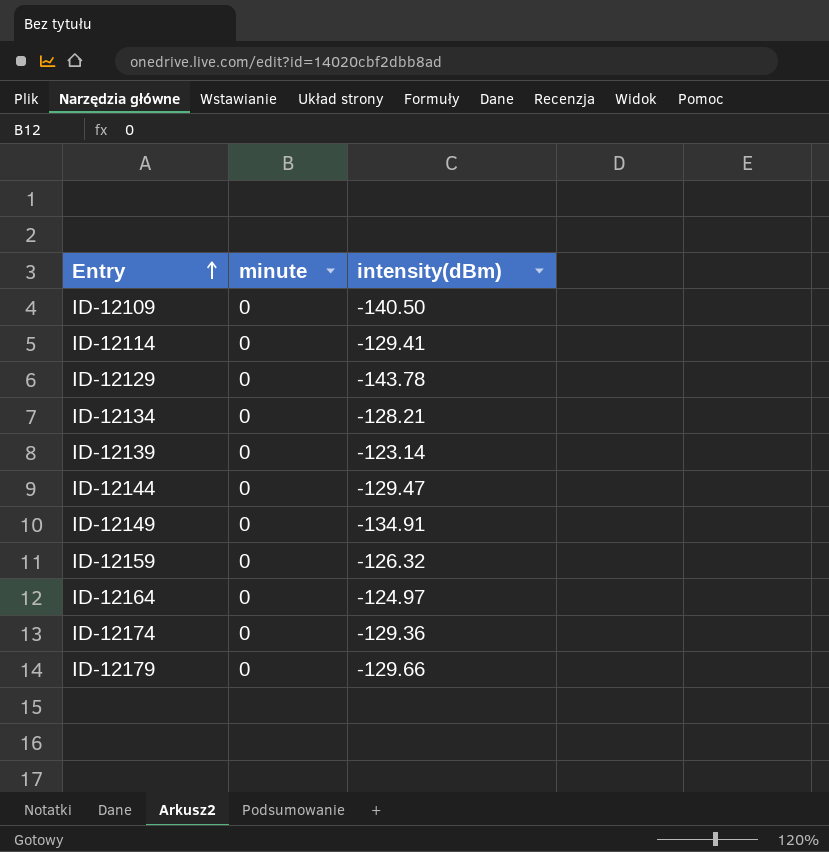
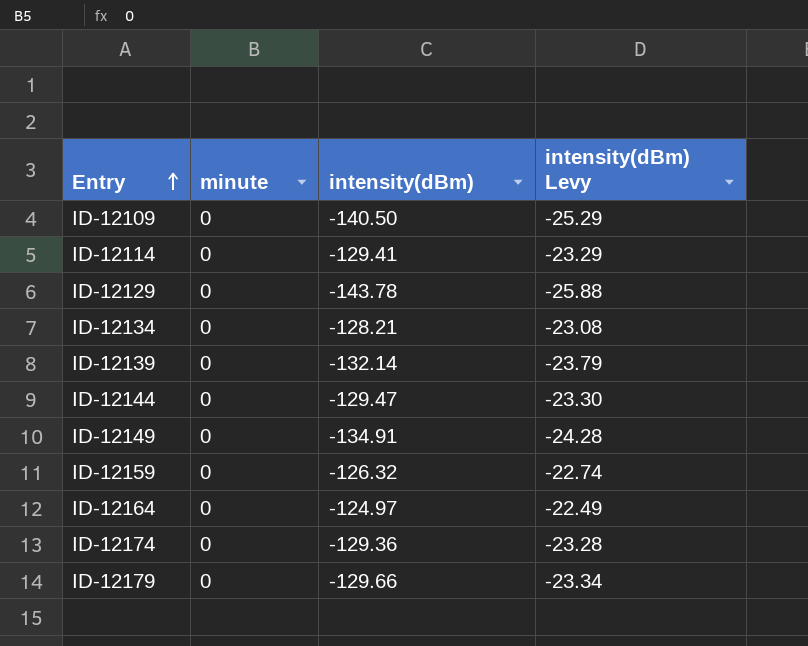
column intensity(dBm) Levy | formula: none -> [intensity(dBm)] * 0.18
ID-12139 | intensity(dBm): -123.14 -> -132.14

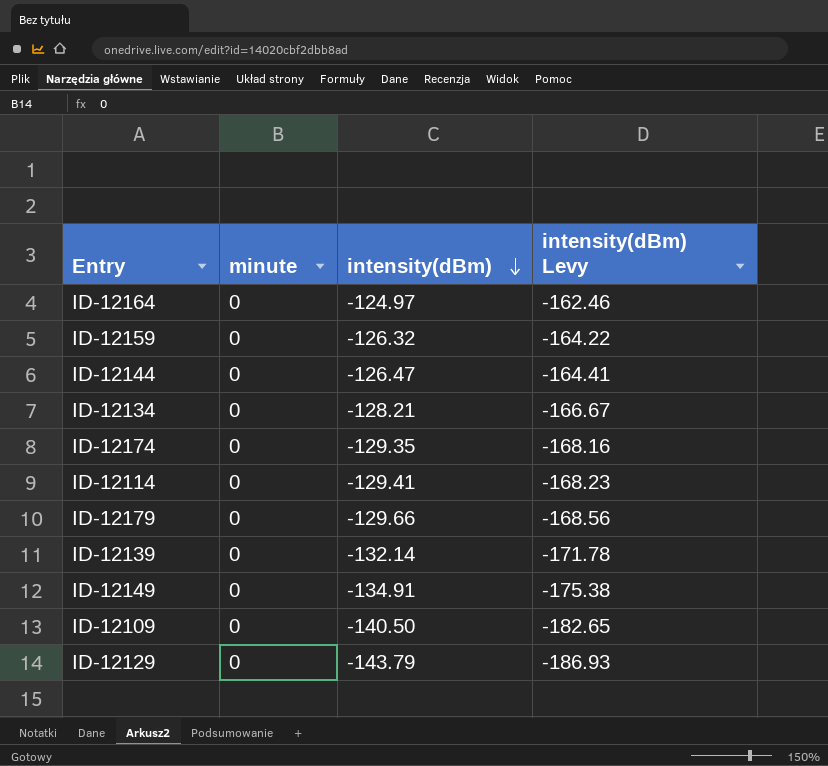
row order: Entry ascending -> intensity(dBm) descending
column intensity(dBm) Levy | formula: [intensity(dBm)] * 0.18 -> [intensity(dBm)] * 1.3
ID-12144 | intensity(dBm): -129.47 -> -126.47
ID-12174 | intensity(dBm): -129.36 -> -129.35
ID-12129 | intensity(dBm): -143.78 -> -143.79

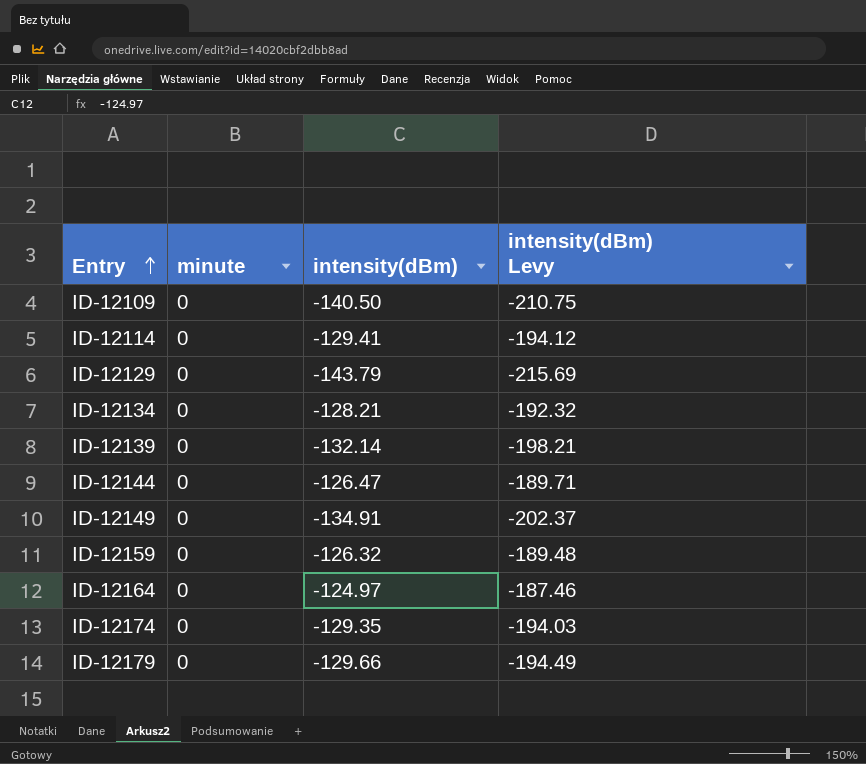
row order: intensity(dBm) descending -> Entry ascending
column intensity(dBm) Levy | formula: [intensity(dBm)] * 1.3 -> [intensity(dBm)] * 1.5

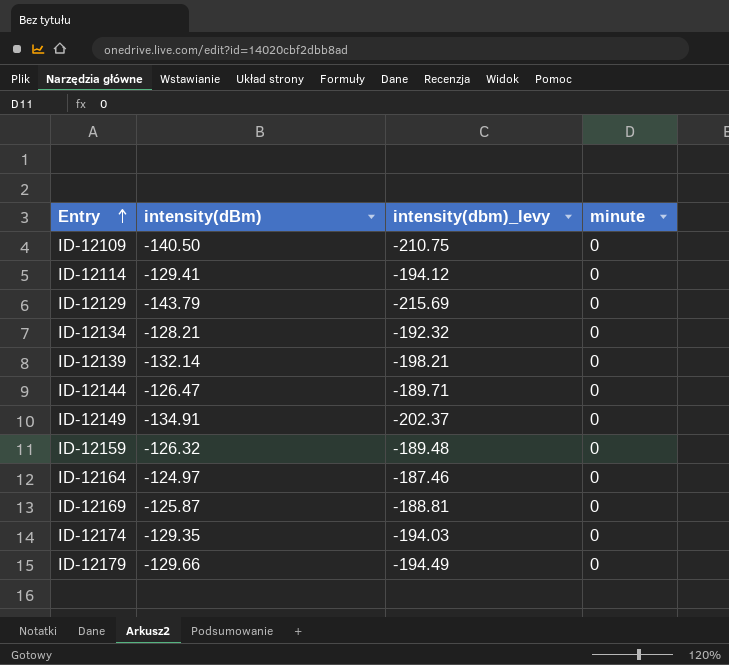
column name: intensity(dBm) Levy -> intensity(dbm)_levy
column minute | position: 2 -> 4
row ID-12169: none -> -125.87 | -188.81 | 0

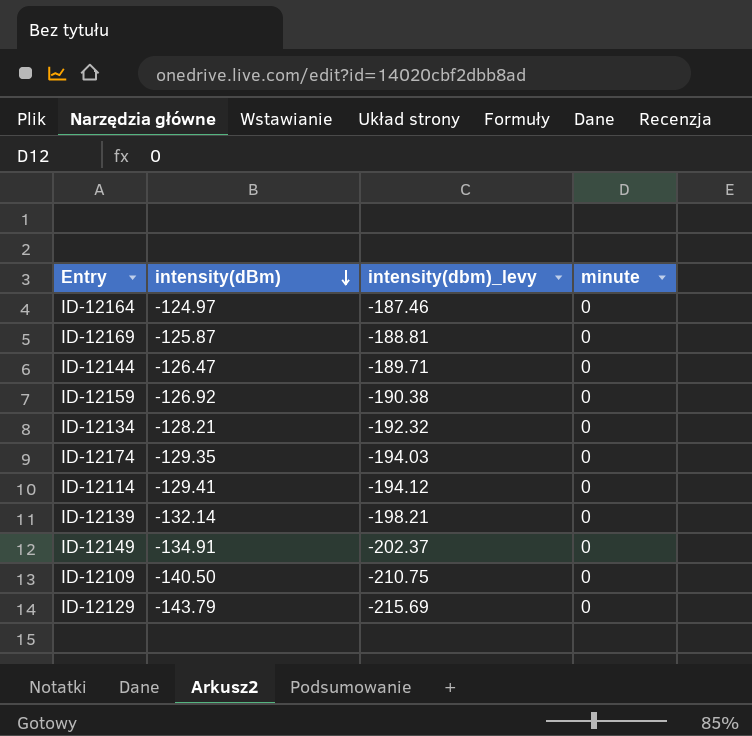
row order: Entry ascending -> intensity(dBm) descending
row ID-12179: -129.66 | -194.49 | 0 -> none
ID-12159 | intensity(dBm): -126.32 -> -126.92
ID-12159 | intensity(dbm)_levy: -189.48 -> -190.38

